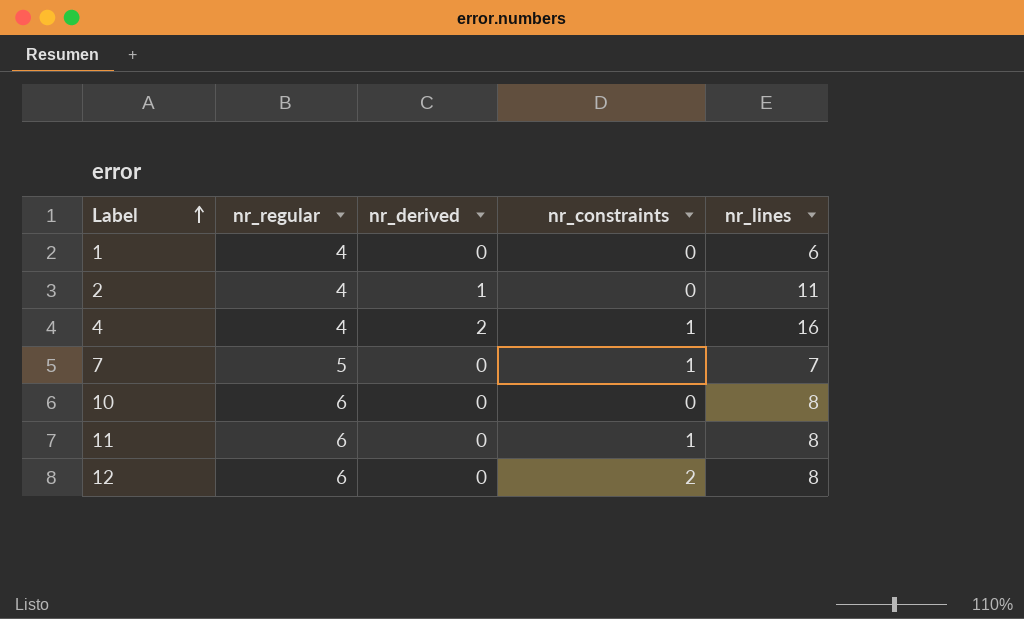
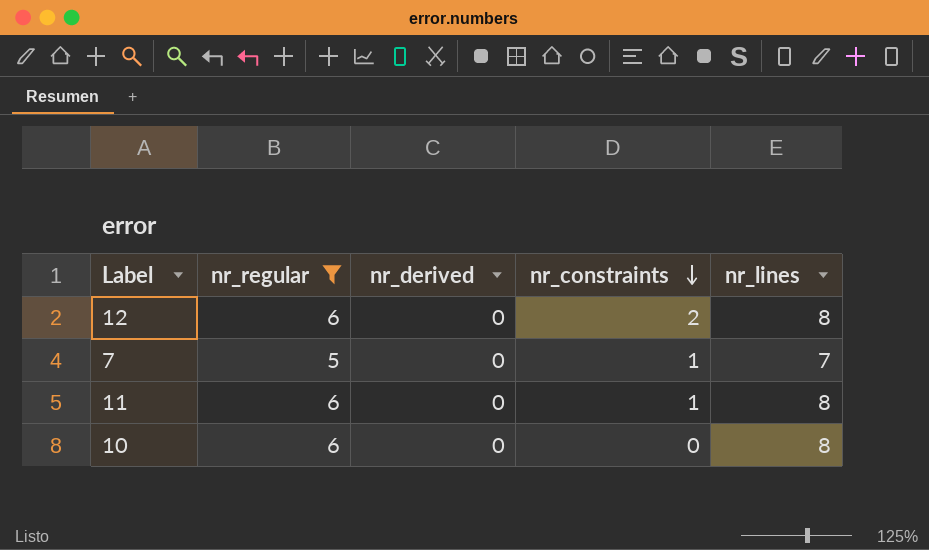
filter: none -> nr_regular != 4
row order: Label ascending -> nr_constraints descending

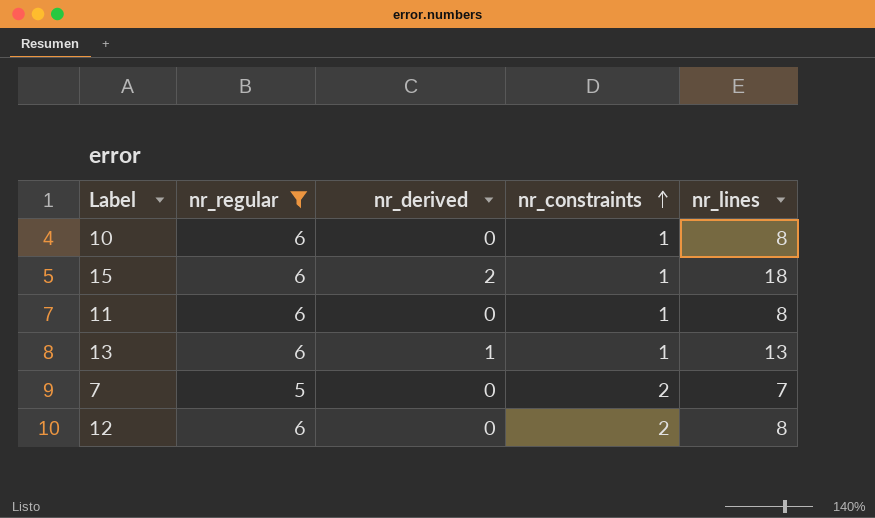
row order: nr_constraints descending -> nr_constraints ascending
10 | nr_constraints: 0 -> 1
row 15: none -> 6 | 2 | 1 | 18
row 13: none -> 6 | 1 | 1 | 13
7 | nr_constraints: 1 -> 2

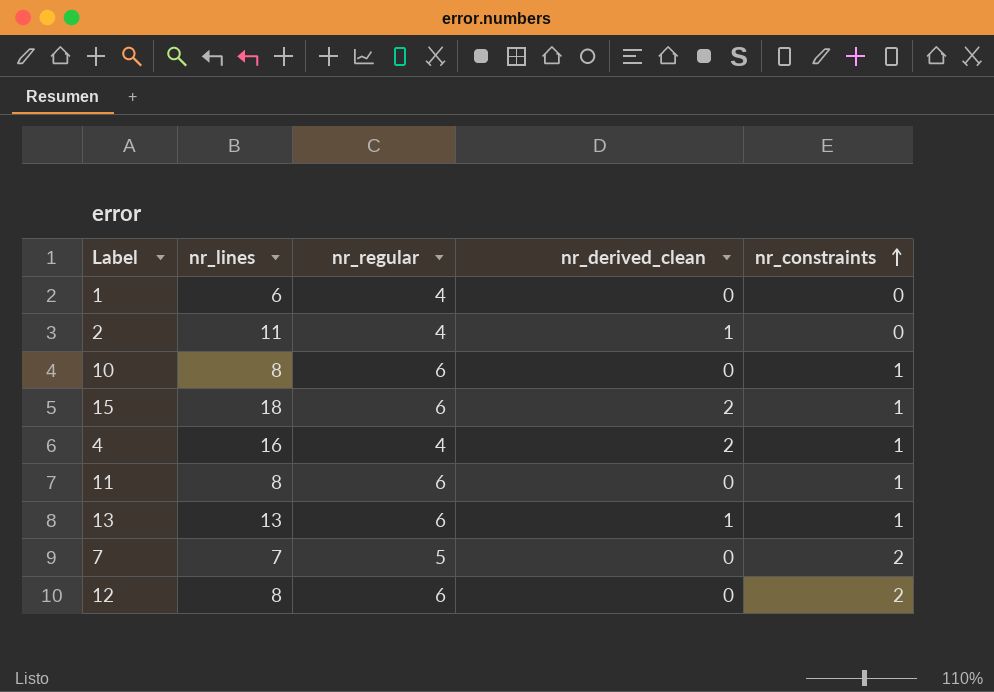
filter: nr_regular != 4 -> none
column nr_lines | position: 5 -> 2
column name: nr_derived -> nr_derived_clean

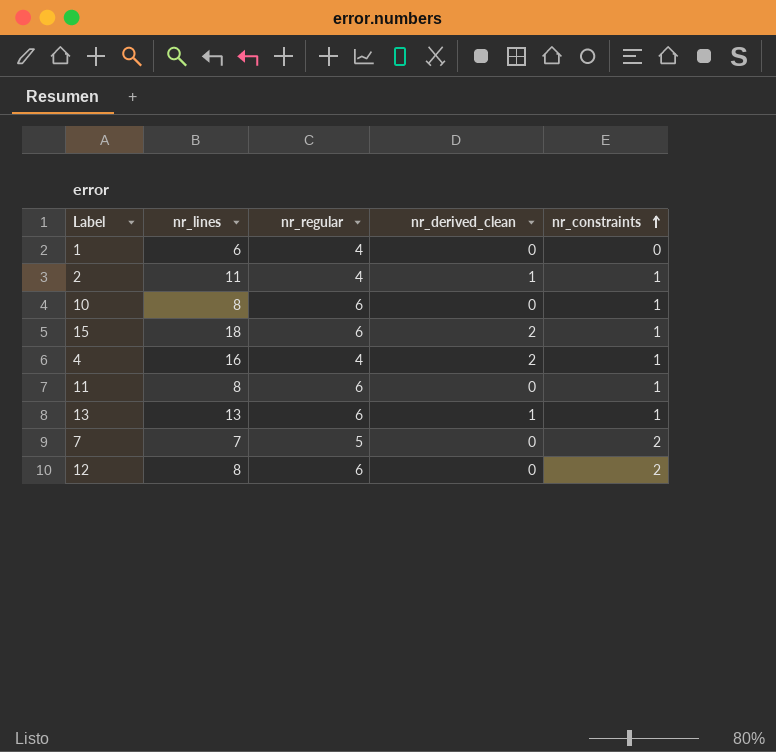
2 | nr_constraints: 0 -> 1

